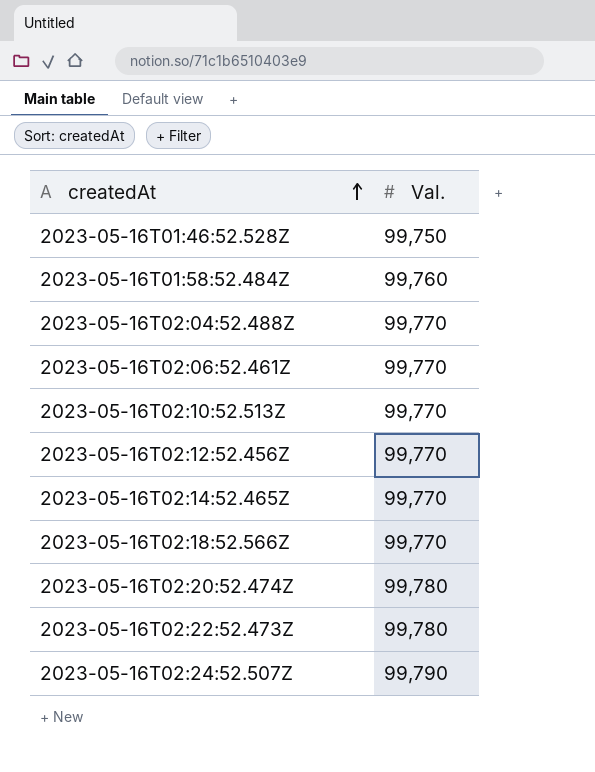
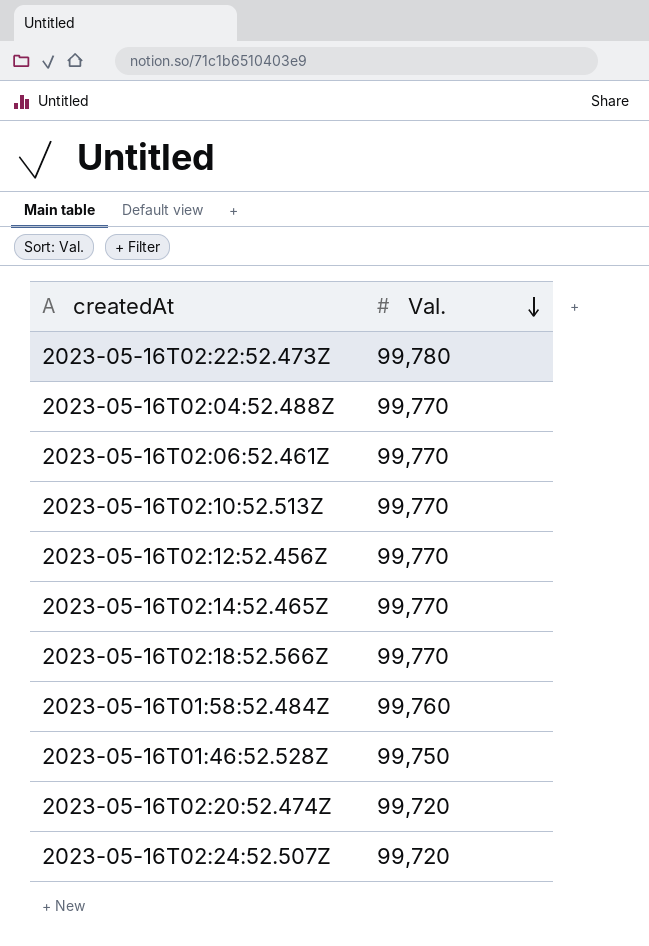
row order: createdAt ascending -> Val. descending
2023-05-16T02:20:52.474Z | Val.: 99,780 -> 99,720
2023-05-16T02:24:52.507Z | Val.: 99,790 -> 99,720

